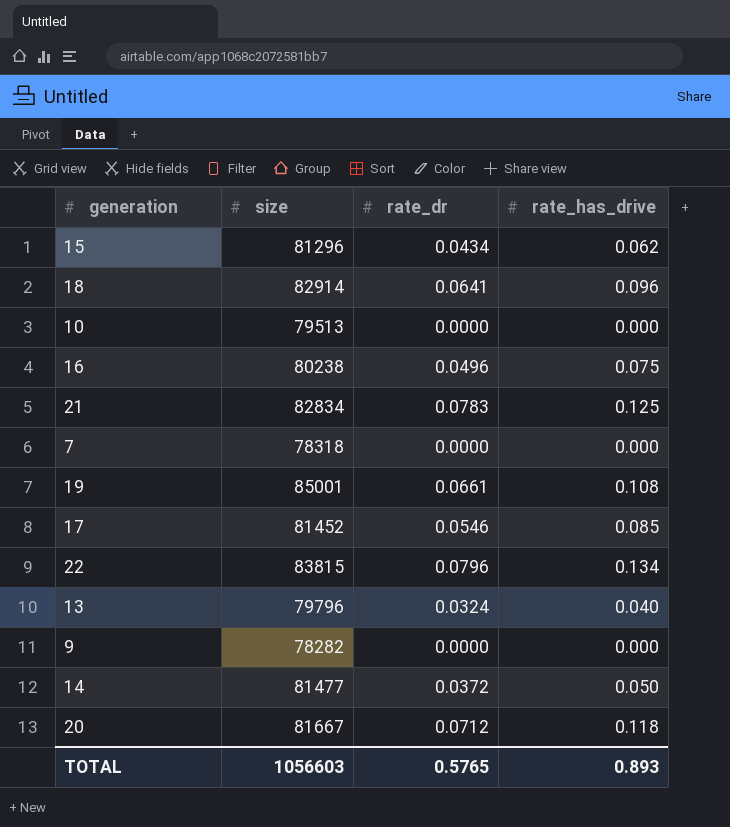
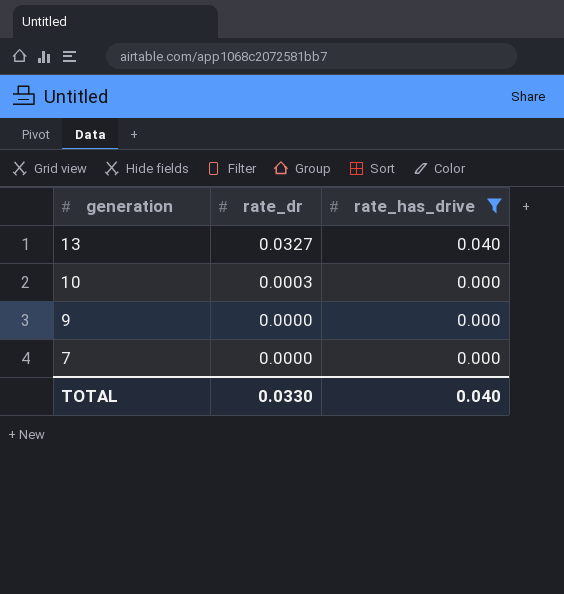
filter: none -> rate_has_drive <= 0.040
row order: none -> generation descending
column size | position: 2 -> none
13 | rate_dr: 0.0324 -> 0.0327
10 | rate_dr: 0.0000 -> 0.0003
TOTAL | rate_dr: 0.5765 -> 0.0330
TOTAL | rate_has_drive: 0.893 -> 0.040

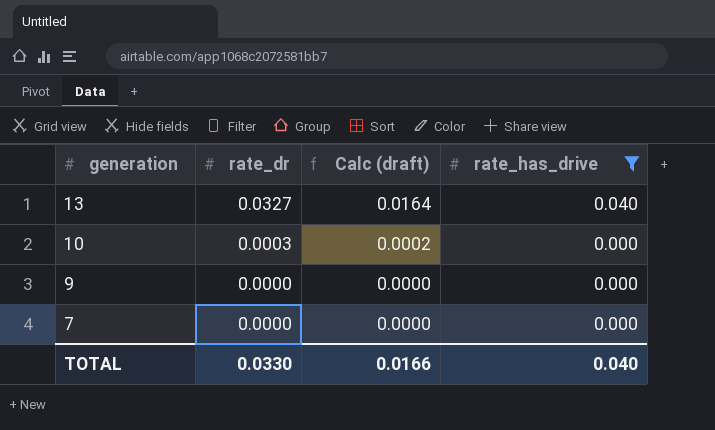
column Calc (draft) | formula: none -> [rate_dr] * 0.5

